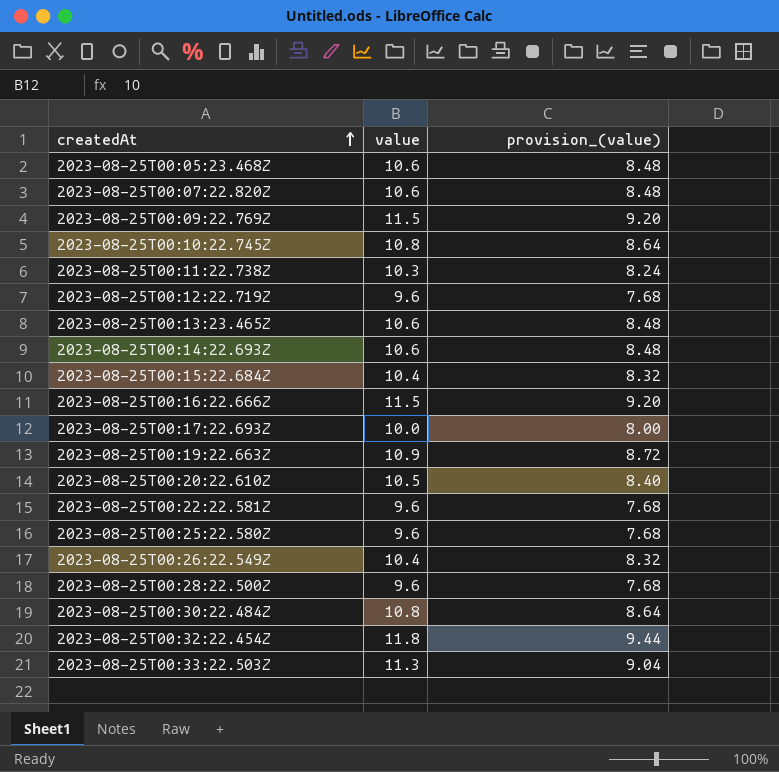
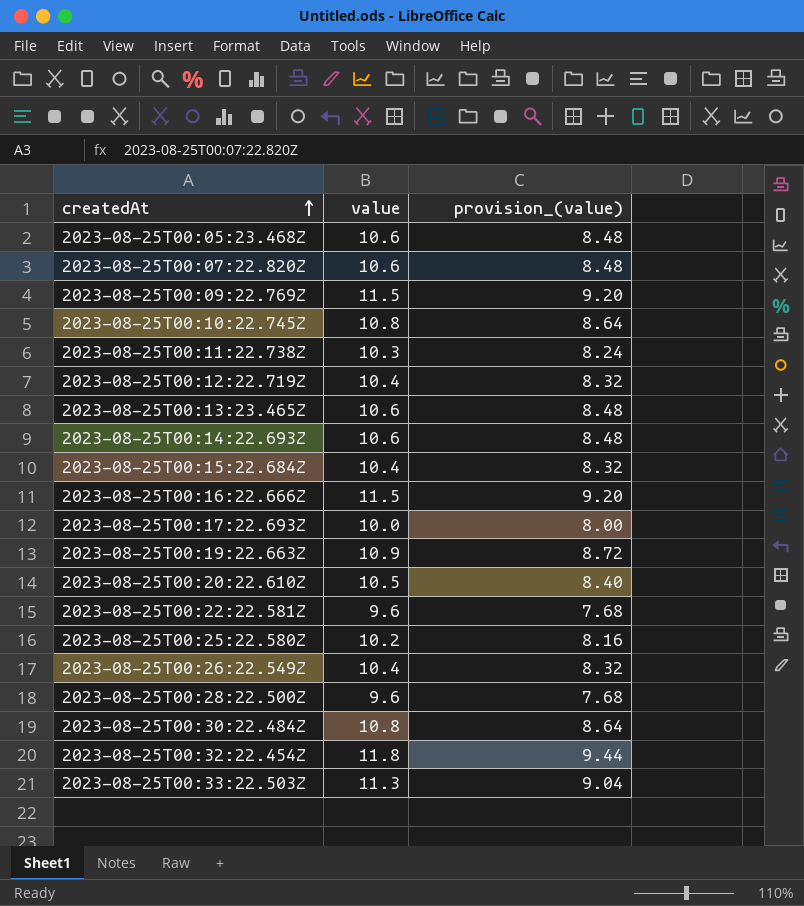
2023-08-25T00:12:22.719Z | value: 9.6 -> 10.4
2023-08-25T00:12:22.719Z | provision_(value): 7.68 -> 8.32
2023-08-25T00:25:22.580Z | value: 9.6 -> 10.2
2023-08-25T00:25:22.580Z | provision_(value): 7.68 -> 8.16

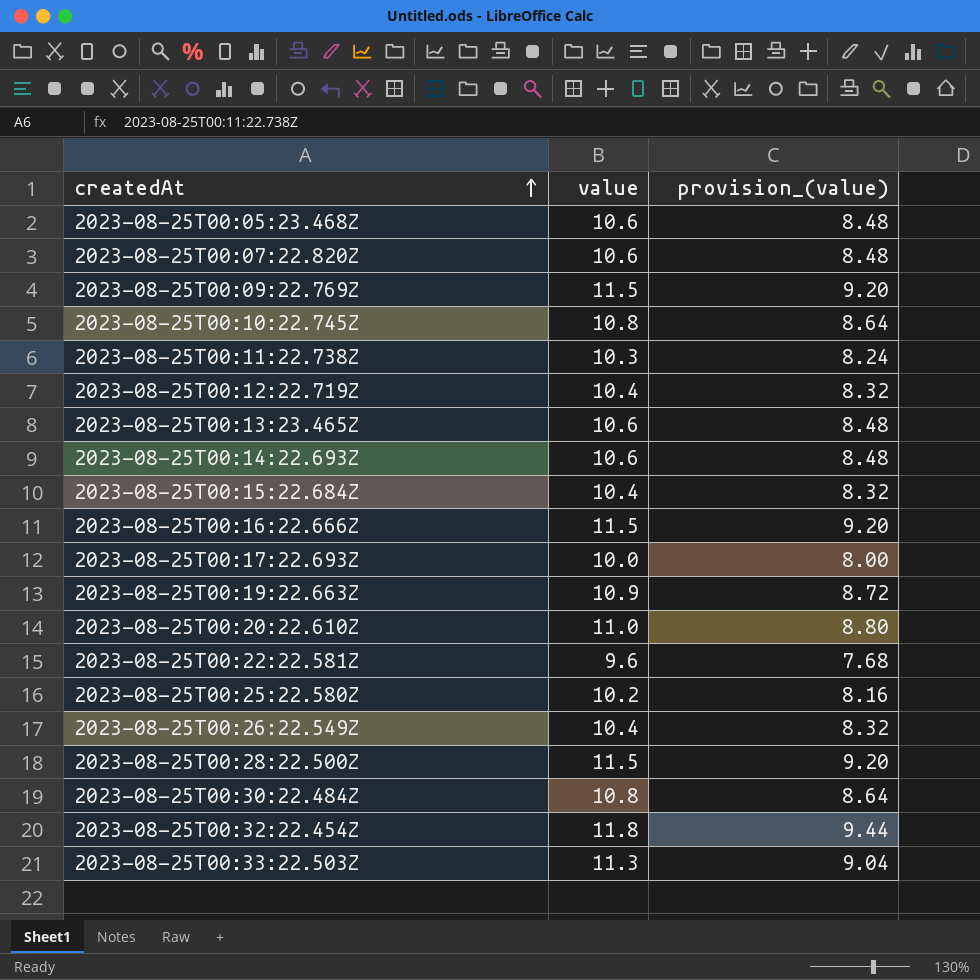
2023-08-25T00:20:22.610Z | value: 10.5 -> 11.0
2023-08-25T00:20:22.610Z | provision_(value): 8.40 -> 8.80
2023-08-25T00:28:22.500Z | value: 9.6 -> 11.5
2023-08-25T00:28:22.500Z | provision_(value): 7.68 -> 9.20

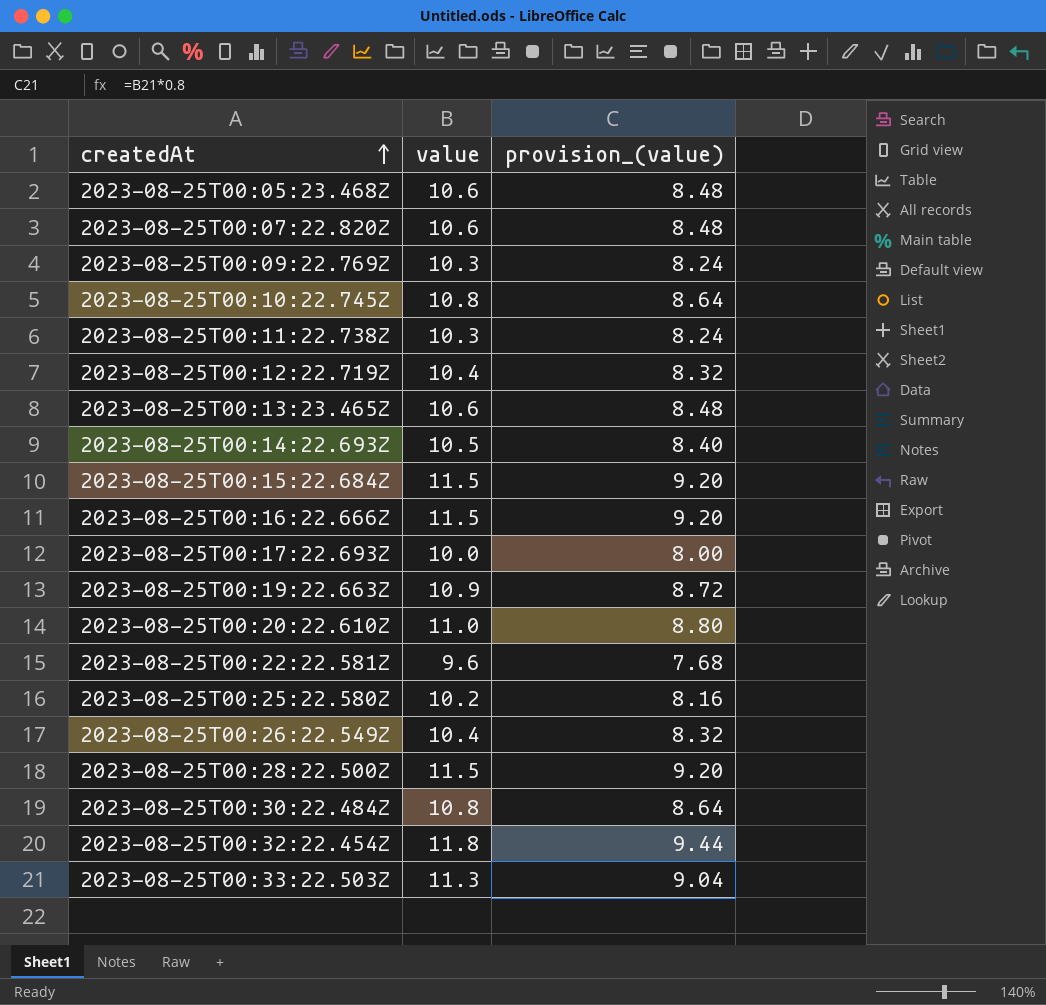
2023-08-25T00:09:22.769Z | value: 11.5 -> 10.3
2023-08-25T00:09:22.769Z | provision_(value): 9.20 -> 8.24
2023-08-25T00:14:22.693Z | value: 10.6 -> 10.5
2023-08-25T00:14:22.693Z | provision_(value): 8.48 -> 8.40
2023-08-25T00:15:22.684Z | value: 10.4 -> 11.5
2023-08-25T00:15:22.684Z | provision_(value): 8.32 -> 9.20

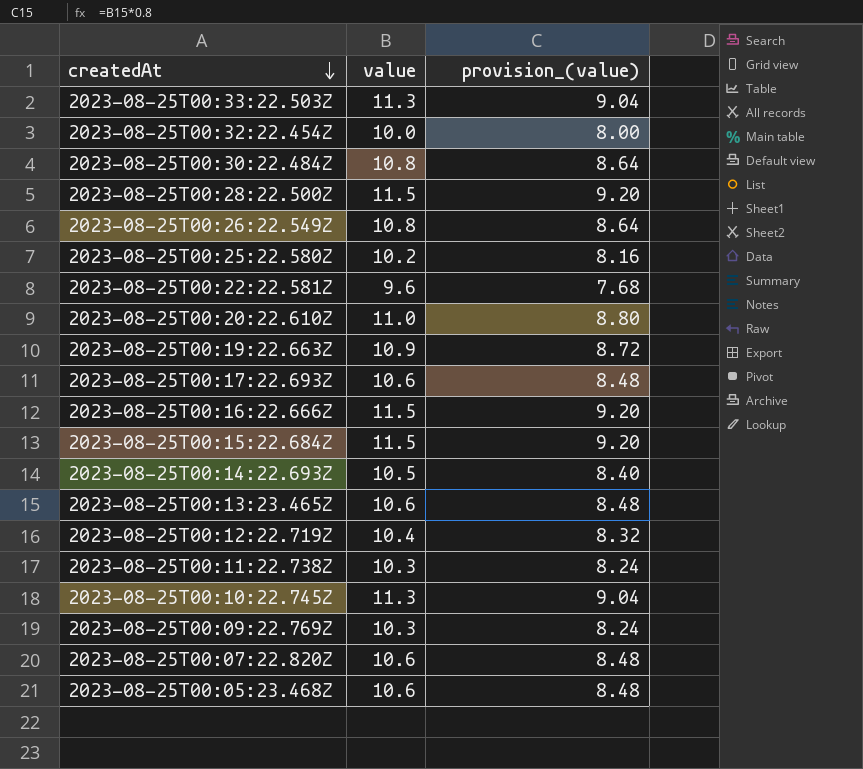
row order: createdAt ascending -> createdAt descending
2023-08-25T00:32:22.454Z | value: 11.8 -> 10.0
2023-08-25T00:32:22.454Z | provision_(value): 9.44 -> 8.00
2023-08-25T00:26:22.549Z | value: 10.4 -> 10.8
2023-08-25T00:26:22.549Z | provision_(value): 8.32 -> 8.64
2023-08-25T00:17:22.693Z | value: 10.0 -> 10.6
2023-08-25T00:17:22.693Z | provision_(value): 8.00 -> 8.48
2023-08-25T00:10:22.745Z | value: 10.8 -> 11.3
2023-08-25T00:10:22.745Z | provision_(value): 8.64 -> 9.04

